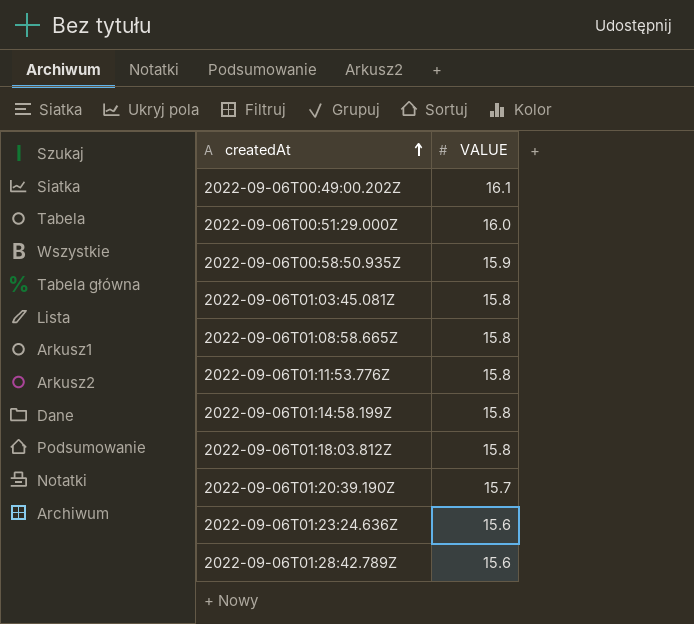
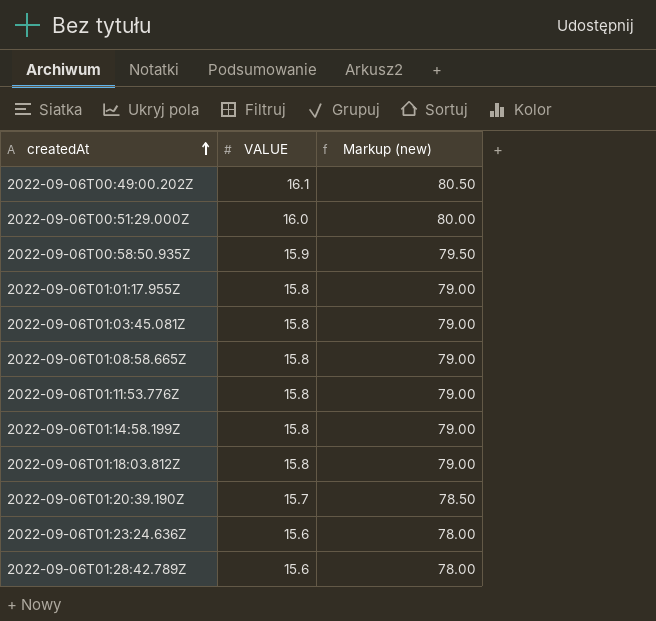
column Markup (new) | formula: none -> [VALUE] * 5
row 2022-09-06T01:01:17.955Z: none -> 15.8 | 79.00

